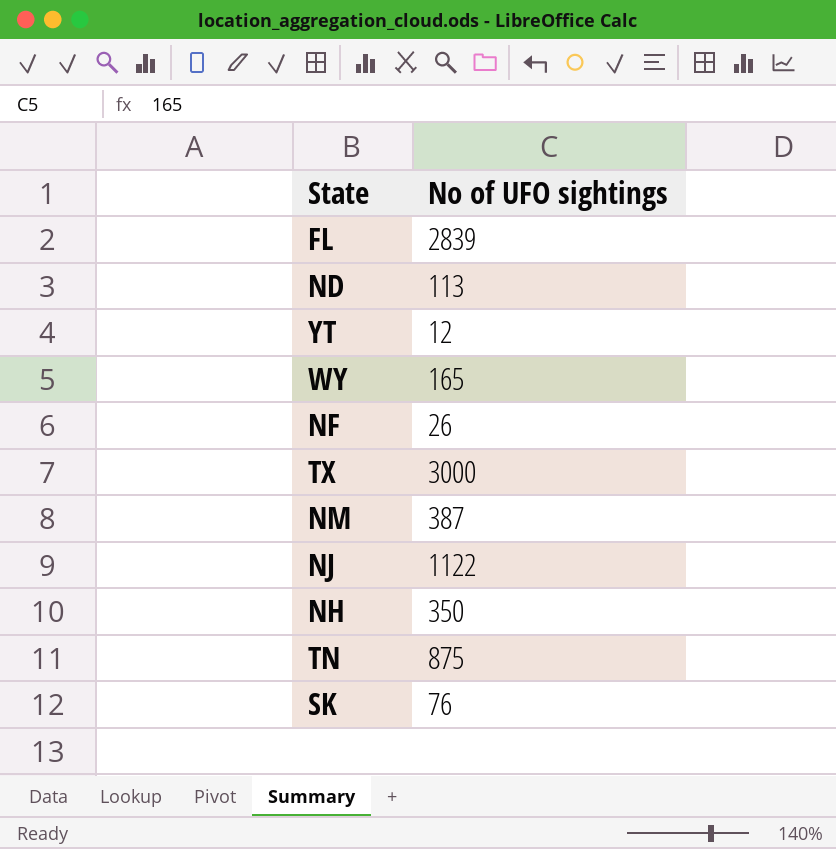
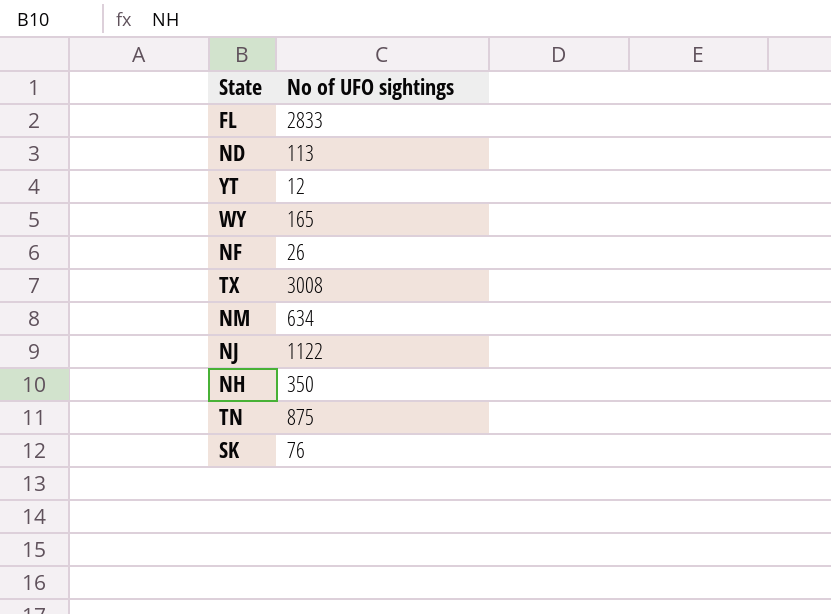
FL | No of UFO sightings: 2839 -> 2833
TX | No of UFO sightings: 3000 -> 3008
NM | No of UFO sightings: 387 -> 634

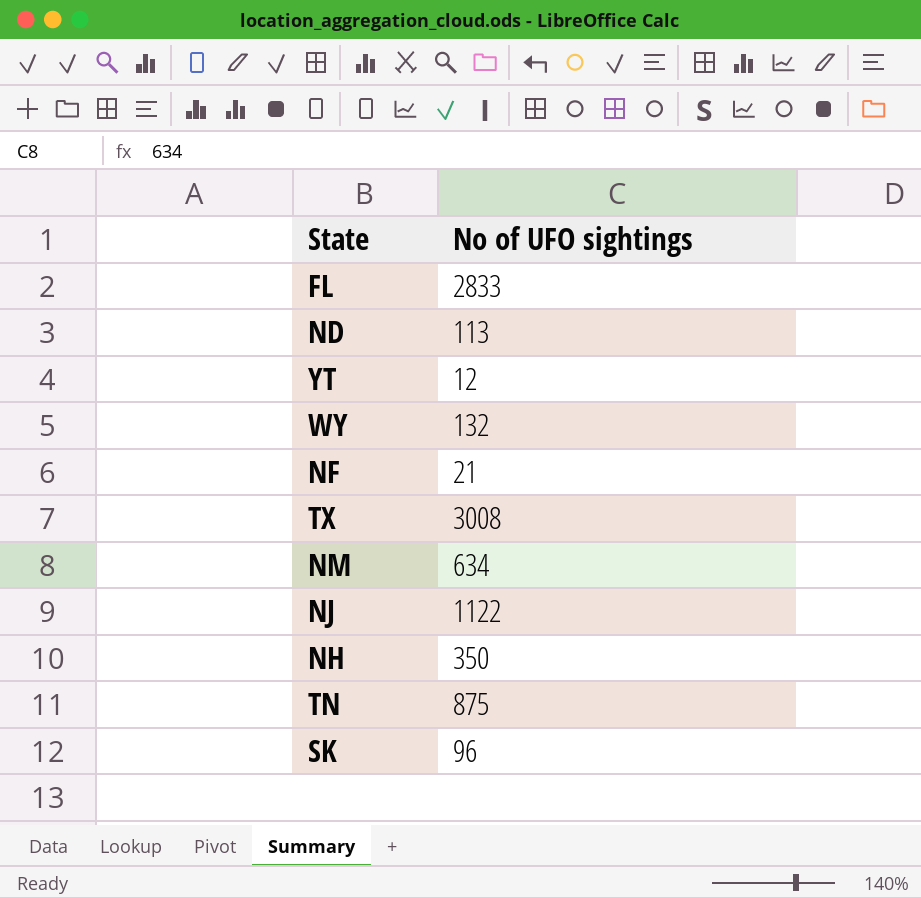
WY | No of UFO sightings: 165 -> 132
NF | No of UFO sightings: 26 -> 21
SK | No of UFO sightings: 76 -> 96

